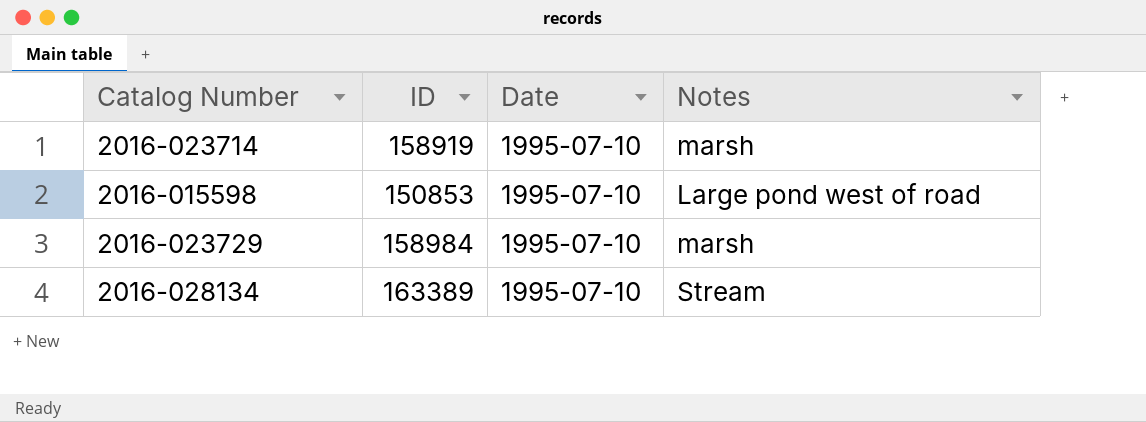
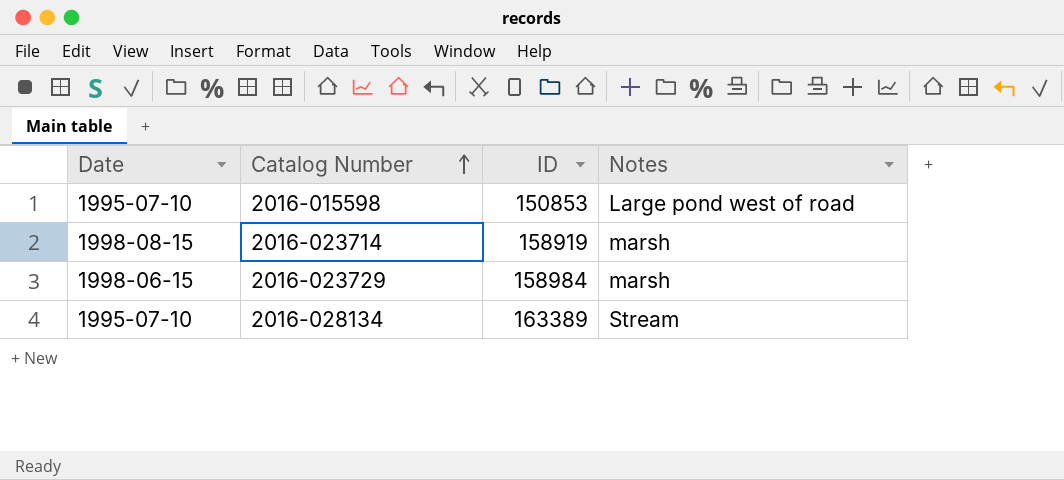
row order: none -> Catalog Number ascending
column Date | position: 3 -> 1
2016-023714 | Date: 1995-07-10 -> 1998-08-15
2016-023729 | Date: 1995-07-10 -> 1998-06-15

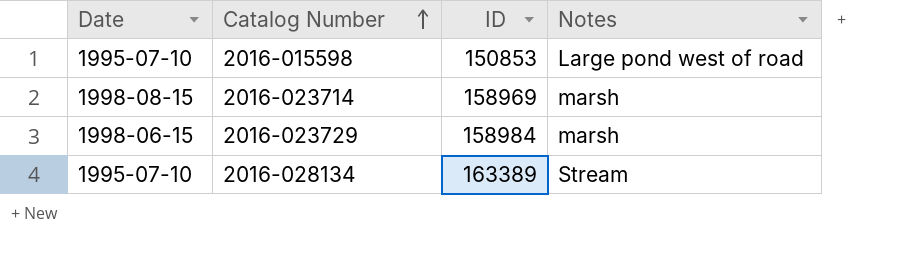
2016-023714 | ID: 158919 -> 158969

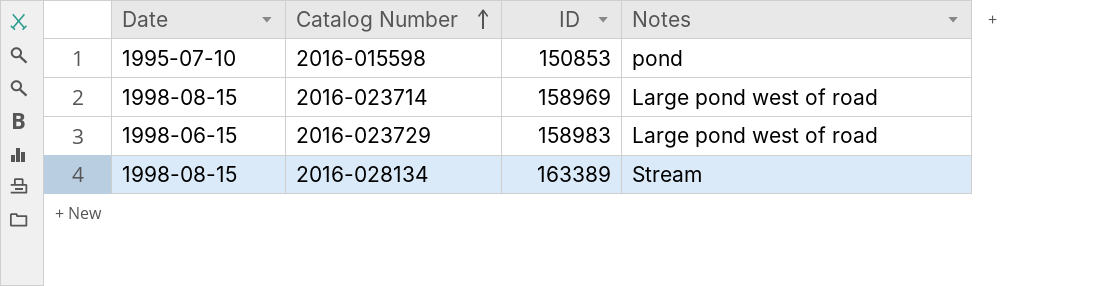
2016-015598 | Notes: Large pond west of road -> pond
2016-023714 | Notes: marsh -> Large pond west of road
2016-023729 | ID: 158984 -> 158983
2016-023729 | Notes: marsh -> Large pond west of road
2016-028134 | Date: 1995-07-10 -> 1998-08-15

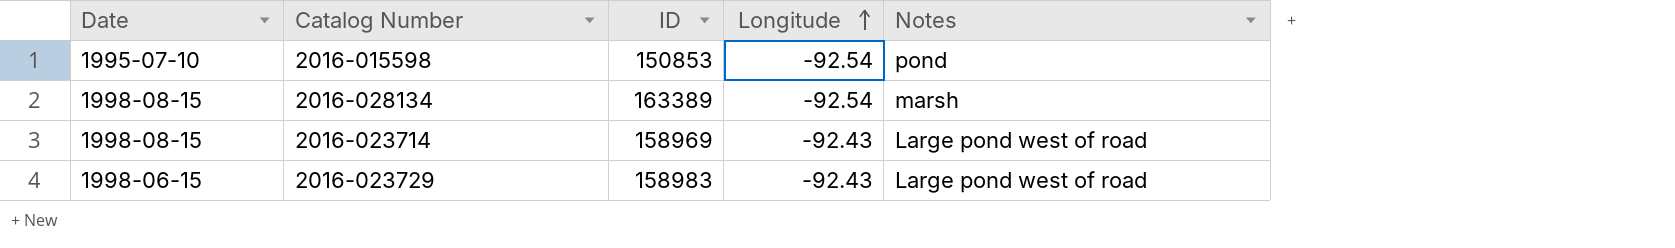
row order: Catalog Number ascending -> Longitude ascending
column Longitude | position: none -> 4
2016-028134 | Notes: Stream -> marsh

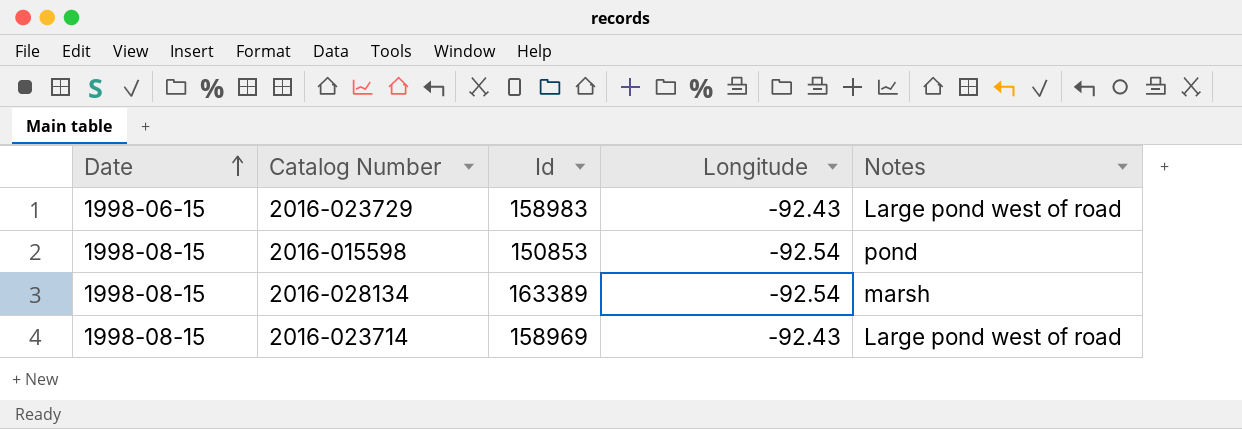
row order: Longitude ascending -> Date ascending
column name: ID -> Id
2016-015598 | Date: 1995-07-10 -> 1998-08-15

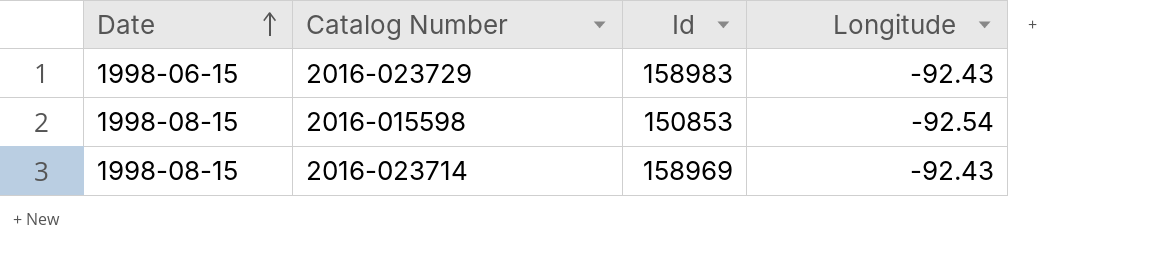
column Notes | position: 5 -> none
row 2016-028134: 1998-08-15 | 163389 | -92.54 | marsh -> none

